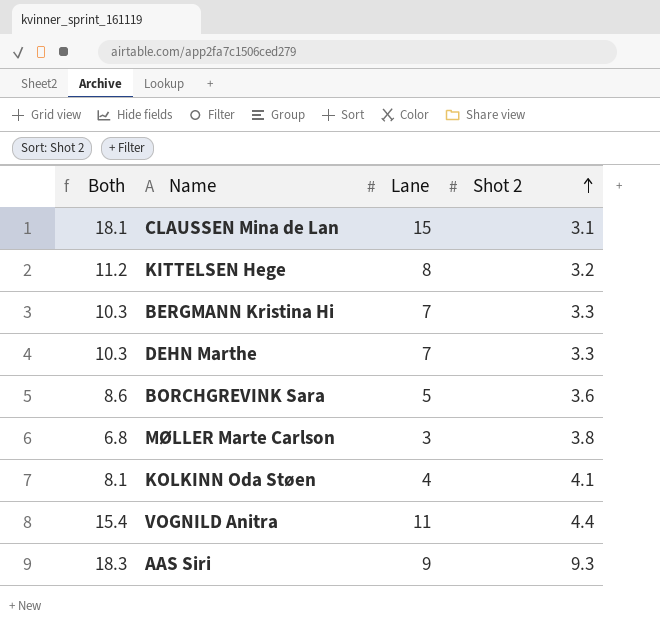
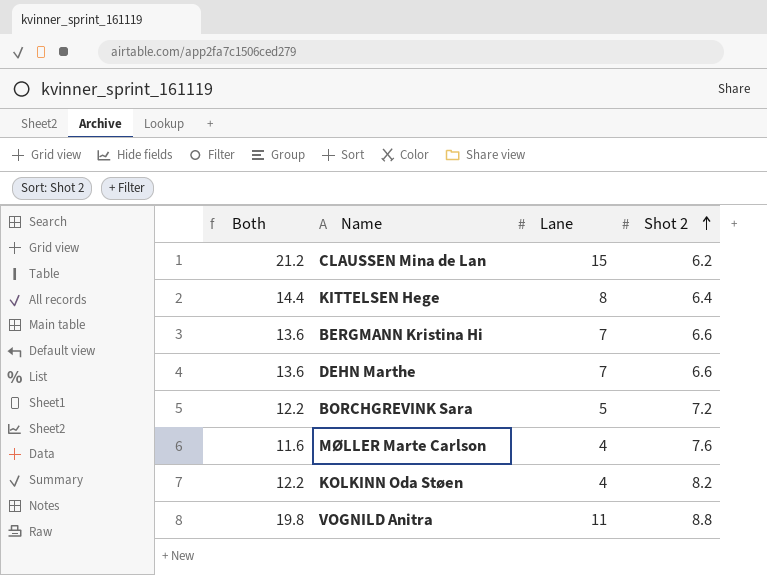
row AAS Siri: 18.3 | 9 | 9.3 -> none
CLAUSSEN Mina de Lan | Both: 18.1 -> 21.2
CLAUSSEN Mina de Lan | Shot 2: 3.1 -> 6.2
KITTELSEN Hege | Both: 11.2 -> 14.4
KITTELSEN Hege | Shot 2: 3.2 -> 6.4
BERGMANN Kristina Hi | Both: 10.3 -> 13.6
BERGMANN Kristina Hi | Shot 2: 3.3 -> 6.6
DEHN Marthe | Both: 10.3 -> 13.6
DEHN Marthe | Shot 2: 3.3 -> 6.6
BORCHGREVINK Sara | Both: 8.6 -> 12.2
BORCHGREVINK Sara | Shot 2: 3.6 -> 7.2
MØLLER Marte Carlson | Both: 6.8 -> 11.6
MØLLER Marte Carlson | Lane: 3 -> 4
MØLLER Marte Carlson | Shot 2: 3.8 -> 7.6
KOLKINN Oda Støen | Both: 8.1 -> 12.2
KOLKINN Oda Støen | Shot 2: 4.1 -> 8.2
VOGNILD Anitra | Both: 15.4 -> 19.8
VOGNILD Anitra | Shot 2: 4.4 -> 8.8

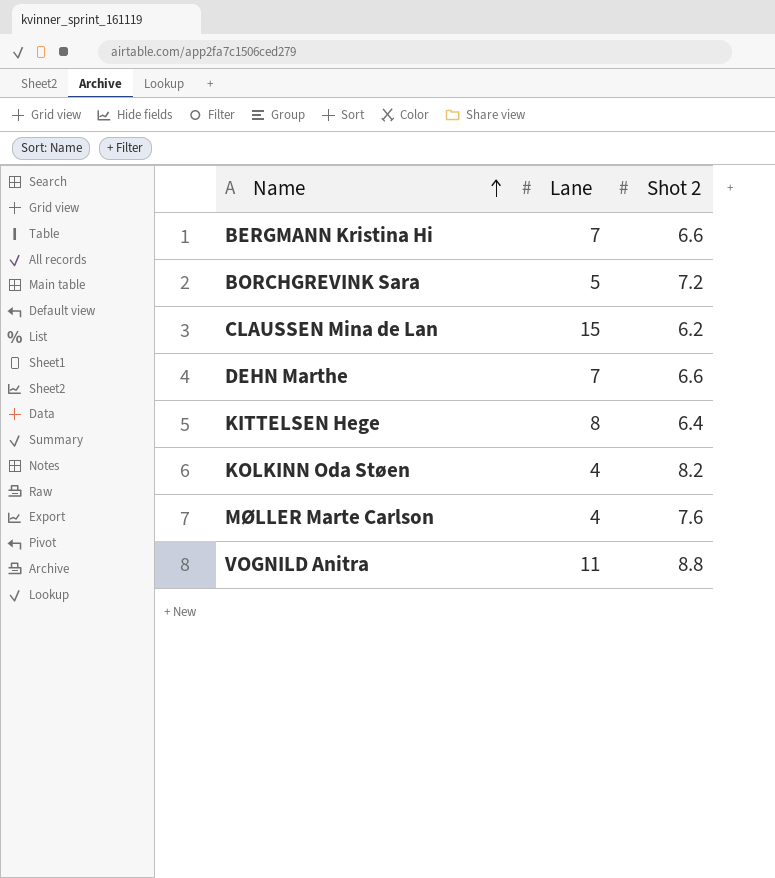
row order: Shot 2 ascending -> Name ascending
column Both | formula: [Lane] + [Shot 2] -> none

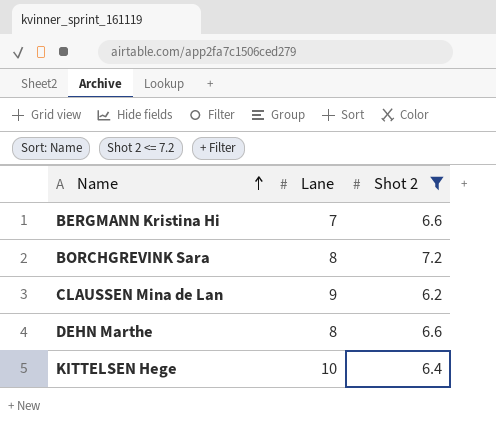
filter: none -> Shot 2 <= 7.2
BORCHGREVINK Sara | Lane: 5 -> 8
CLAUSSEN Mina de Lan | Lane: 15 -> 9
DEHN Marthe | Lane: 7 -> 8
KITTELSEN Hege | Lane: 8 -> 10

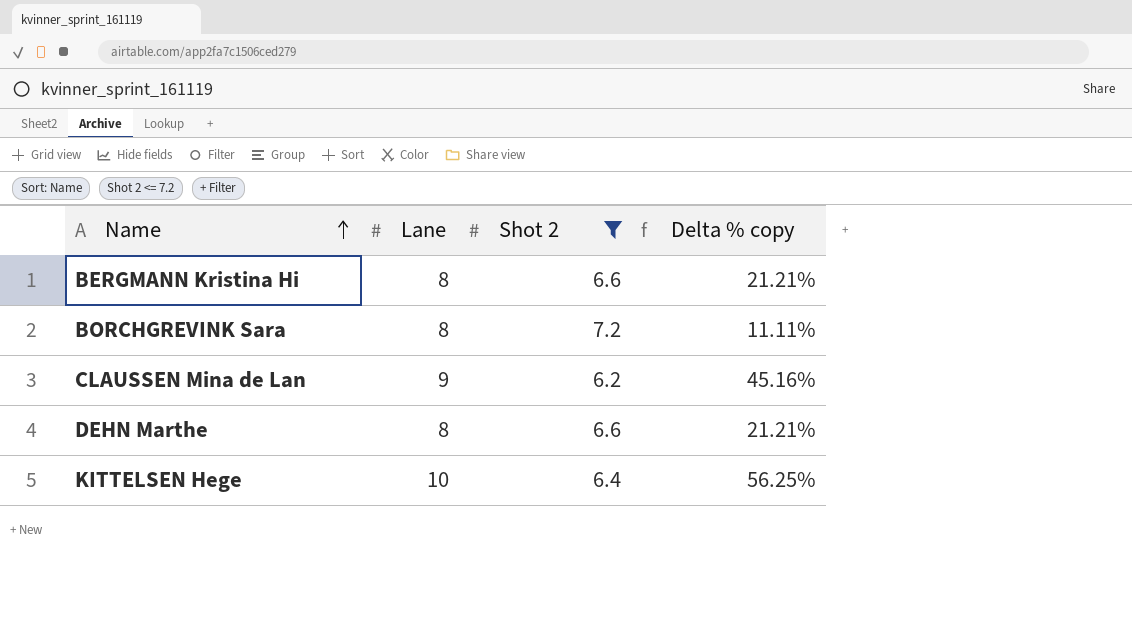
column Delta % copy | formula: none -> ([Lane] - [Shot 2]) / [Shot 2]
BERGMANN Kristina Hi | Lane: 7 -> 8

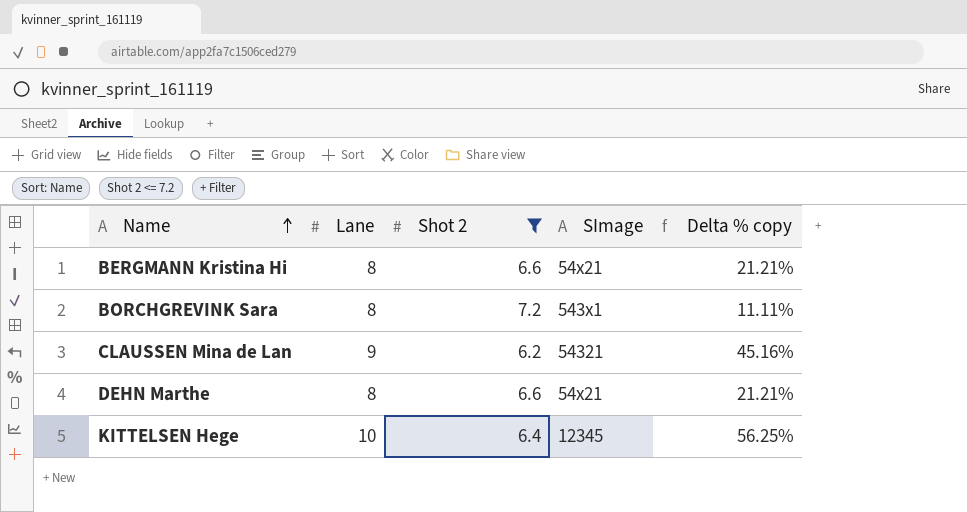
column SImage | position: none -> 4

